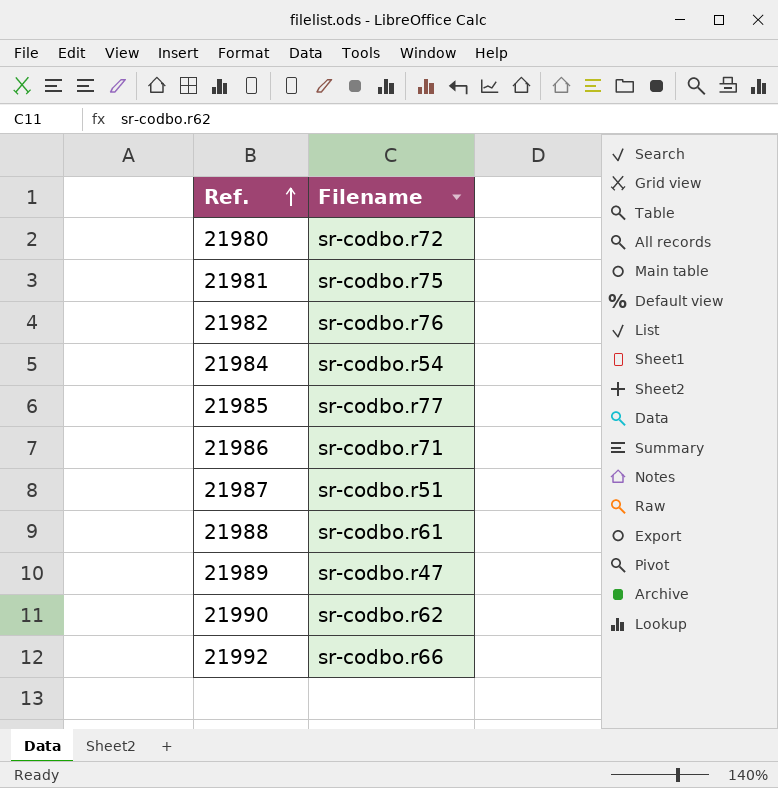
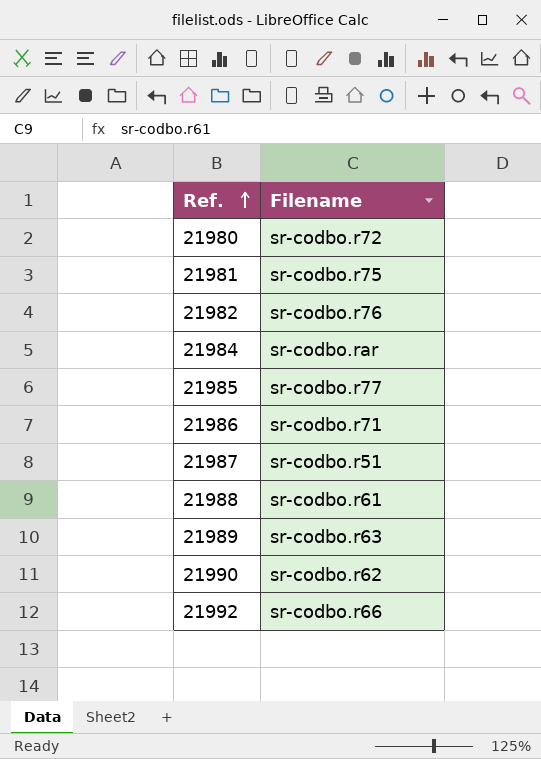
21984 | Filename: sr-codbo.r54 -> sr-codbo.rar
21989 | Filename: sr-codbo.r47 -> sr-codbo.r63

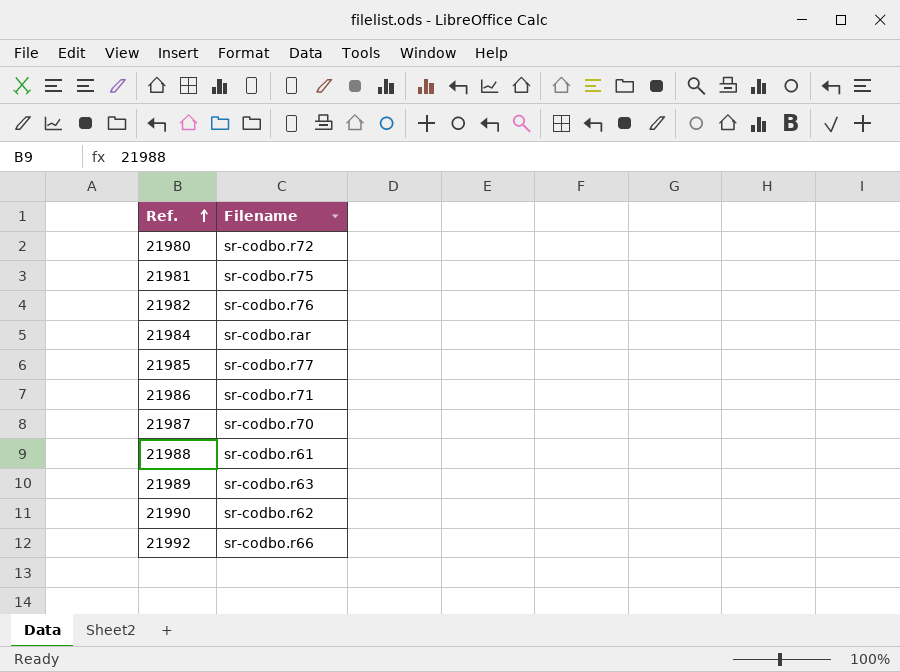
21987 | Filename: sr-codbo.r51 -> sr-codbo.r70

